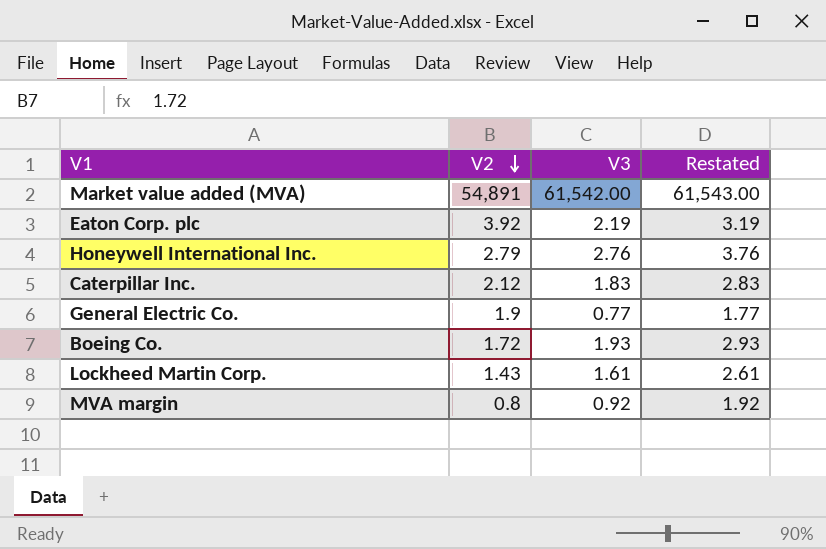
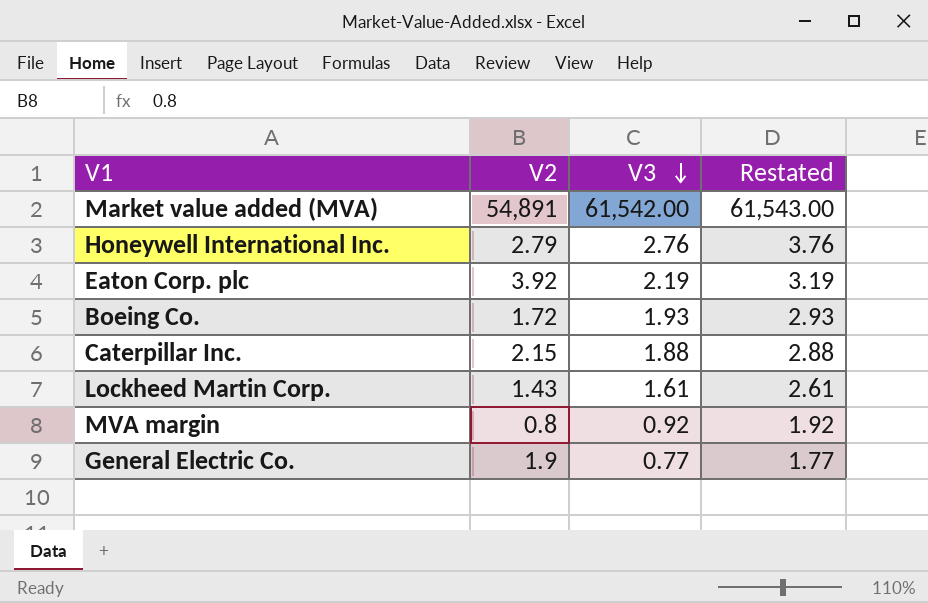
row order: V2 descending -> V3 descending
Caterpillar Inc. | V2: 2.12 -> 2.15
Caterpillar Inc. | V3: 1.83 -> 1.88
Caterpillar Inc. | Restated: 2.83 -> 2.88

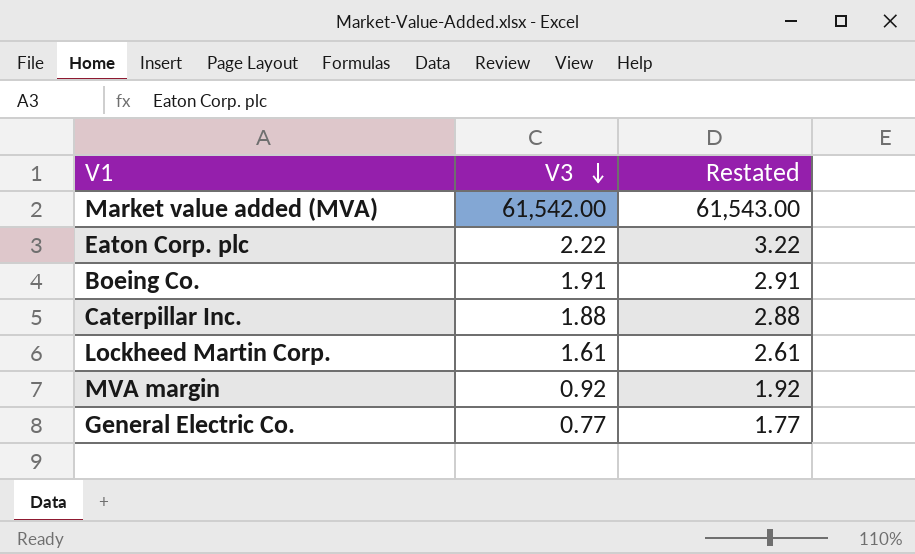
column V2 | position: 2 -> none
row Honeywell International Inc.: 2.79 | 2.76 | 3.76 -> none
Eaton Corp. plc | V3: 2.19 -> 2.22
Eaton Corp. plc | Restated: 3.19 -> 3.22
Boeing Co. | V3: 1.93 -> 1.91
Boeing Co. | Restated: 2.93 -> 2.91

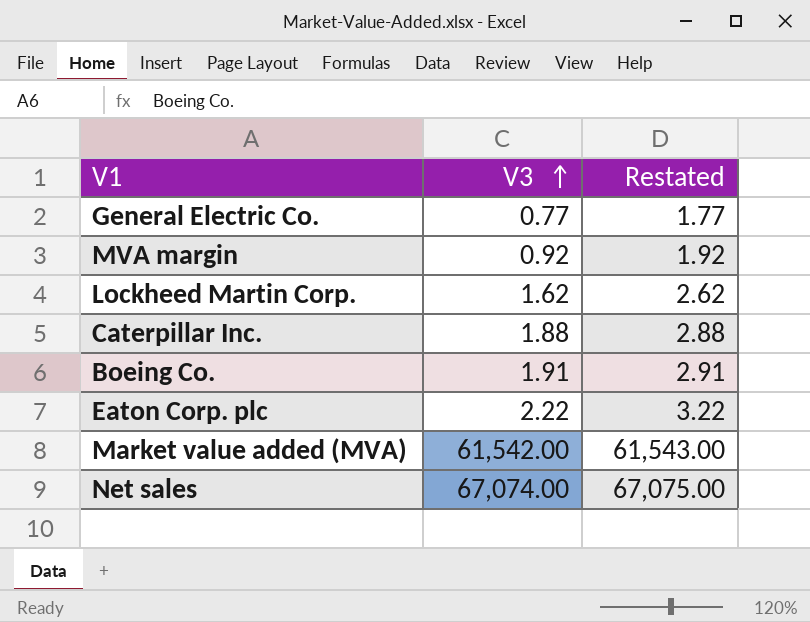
row order: V3 descending -> V3 ascending
Lockheed Martin Corp. | V3: 1.61 -> 1.62
Lockheed Martin Corp. | Restated: 2.61 -> 2.62
row Net sales: none -> 67,074.00 | 67,075.00

